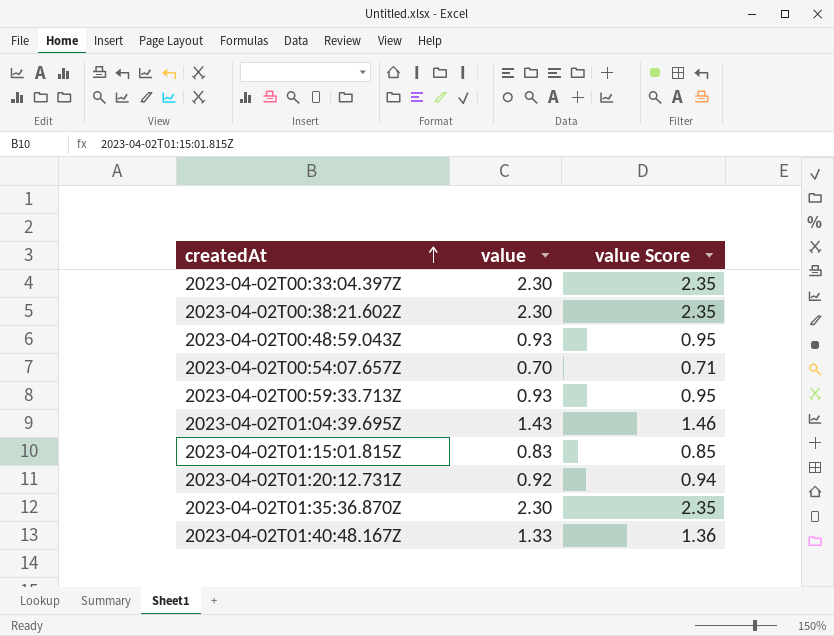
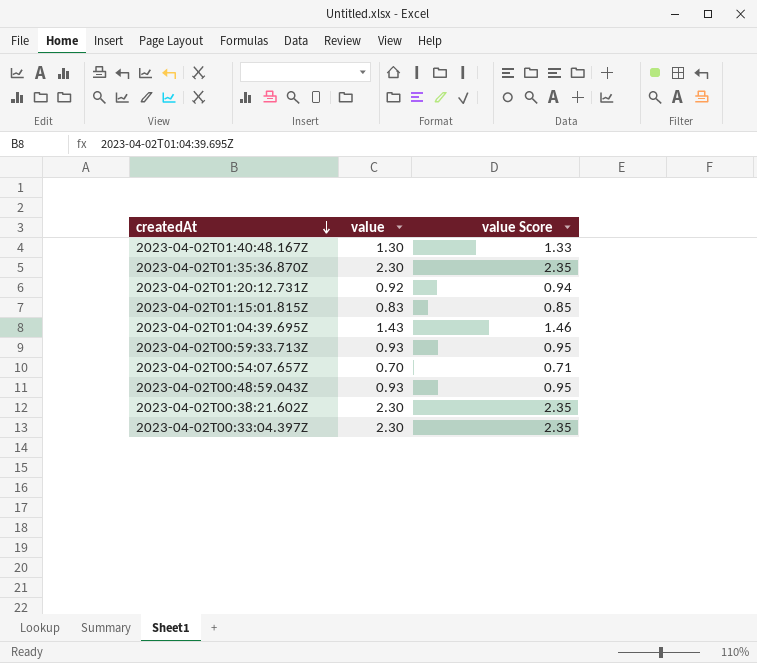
row order: createdAt ascending -> createdAt descending
2023-04-02T01:40:48.167Z | value: 1.33 -> 1.30
2023-04-02T01:40:48.167Z | value Score: 1.36 -> 1.33

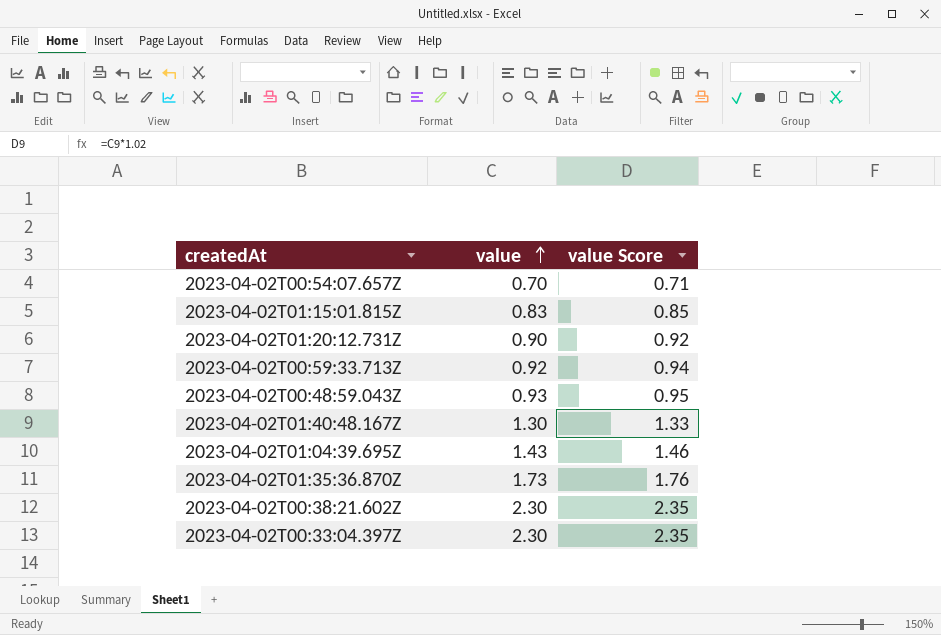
row order: createdAt descending -> value ascending
2023-04-02T01:20:12.731Z | value: 0.92 -> 0.90
2023-04-02T01:20:12.731Z | value Score: 0.94 -> 0.92
2023-04-02T00:59:33.713Z | value: 0.93 -> 0.92
2023-04-02T00:59:33.713Z | value Score: 0.95 -> 0.94
2023-04-02T01:35:36.870Z | value: 2.30 -> 1.73
2023-04-02T01:35:36.870Z | value Score: 2.35 -> 1.76

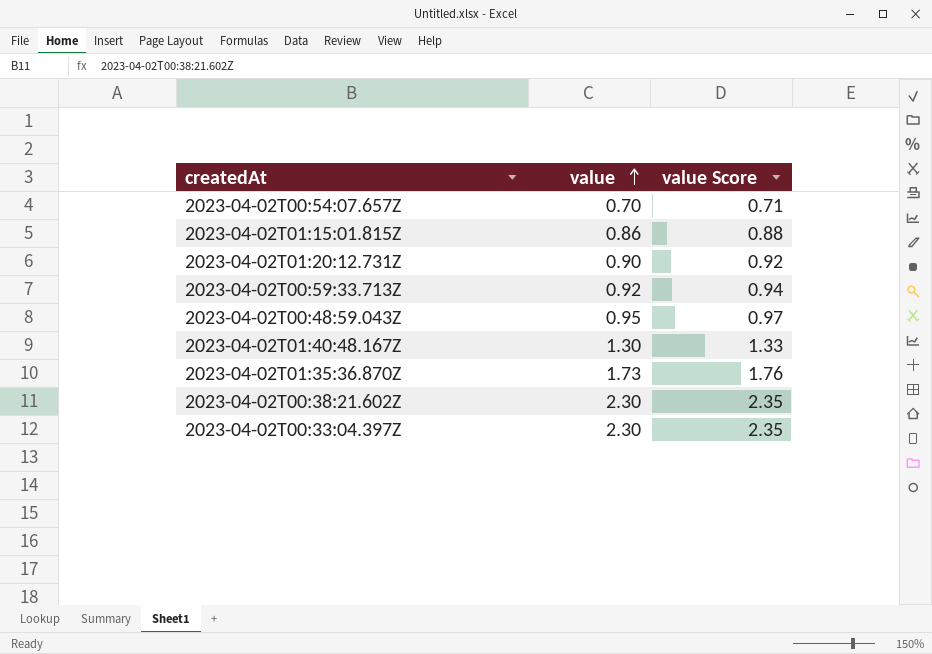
row 2023-04-02T01:04:39.695Z: 1.43 | 1.46 -> none
2023-04-02T01:15:01.815Z | value: 0.83 -> 0.86
2023-04-02T01:15:01.815Z | value Score: 0.85 -> 0.88
2023-04-02T00:48:59.043Z | value: 0.93 -> 0.95
2023-04-02T00:48:59.043Z | value Score: 0.95 -> 0.97

